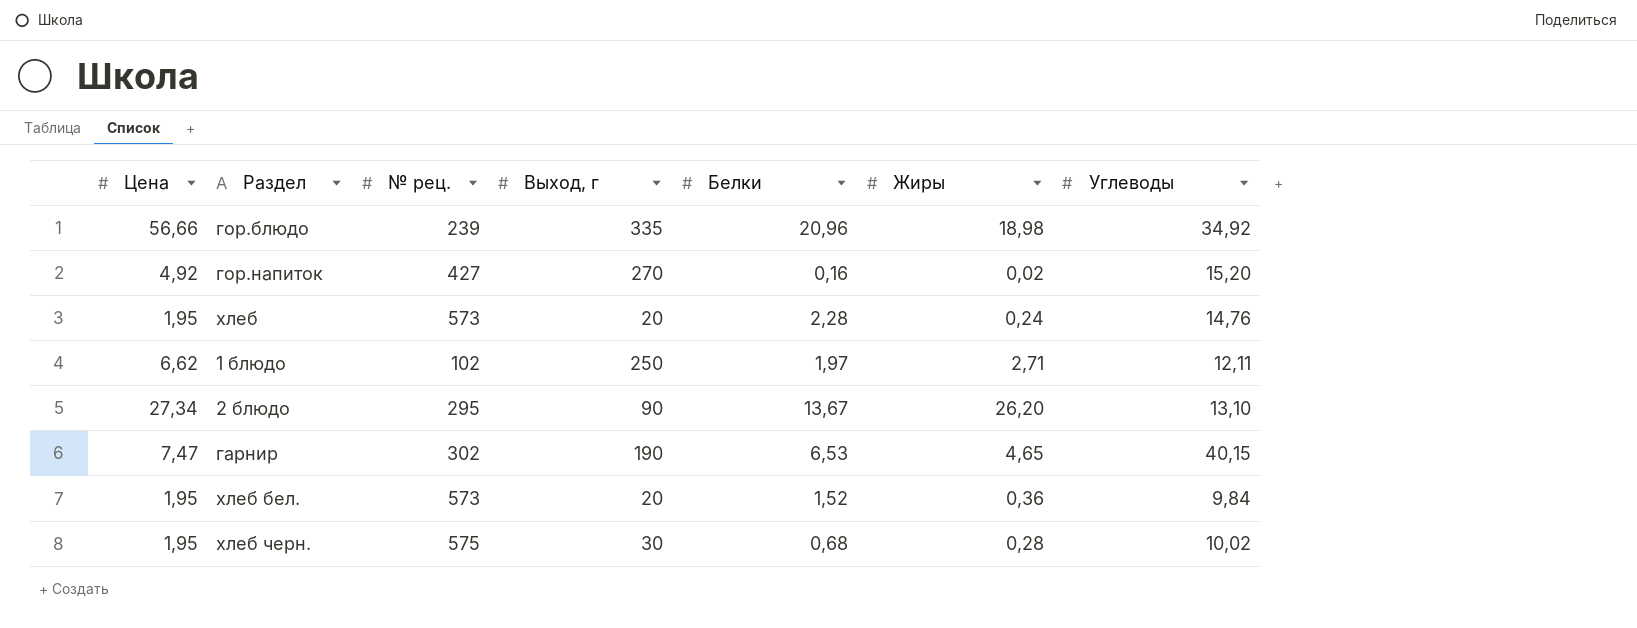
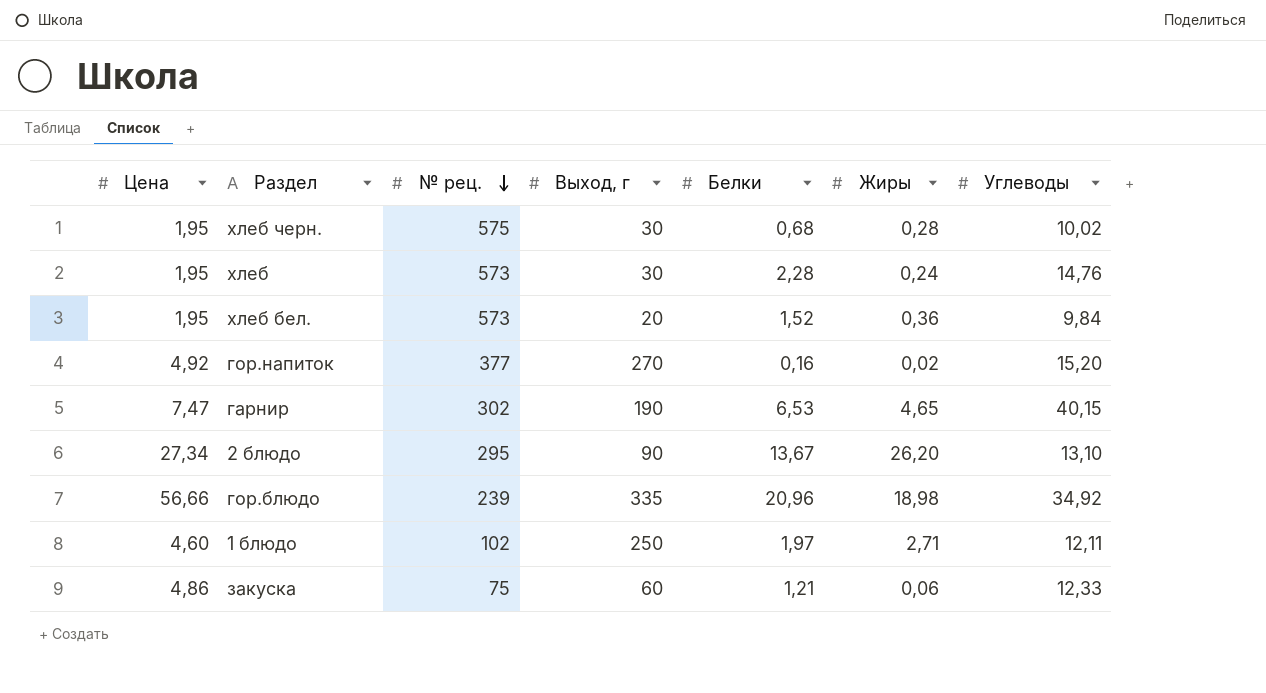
row order: none -> № рец. descending
хлеб | Выход, г: 20 -> 30
гор.напиток | № рец.: 427 -> 377
1 блюдо | Цена: 6,62 -> 4,60
row закуска: none -> 4,86 | 75 | 60 | 1,21 | 0,06 | 12,33

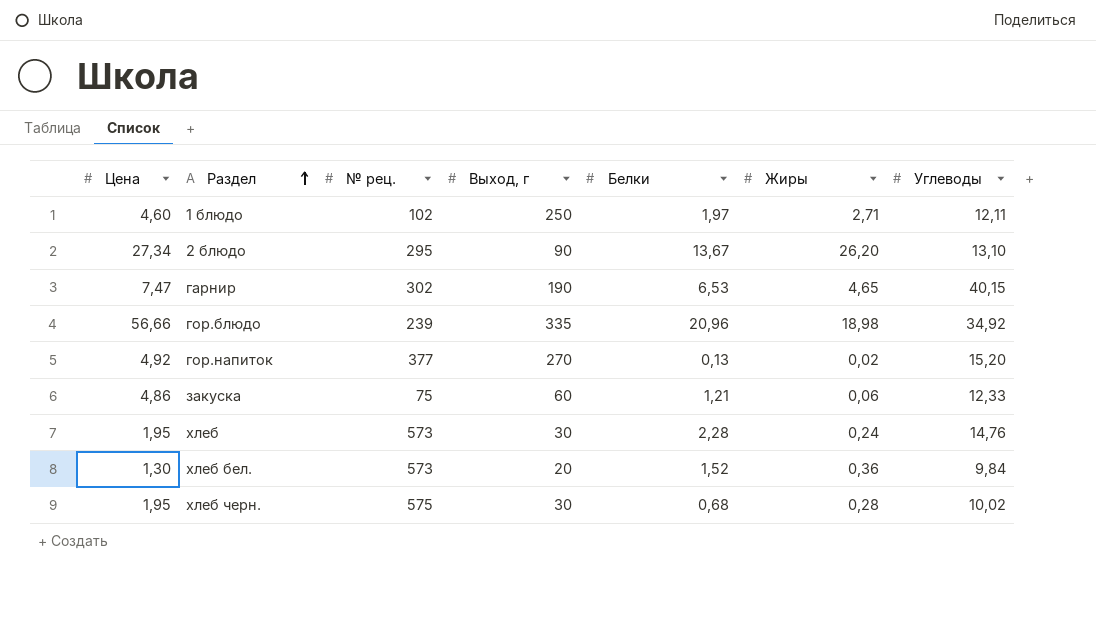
row order: № рец. descending -> Раздел ascending
гор.напиток | Белки: 0,16 -> 0,13
хлеб бел. | Цена: 1,95 -> 1,30

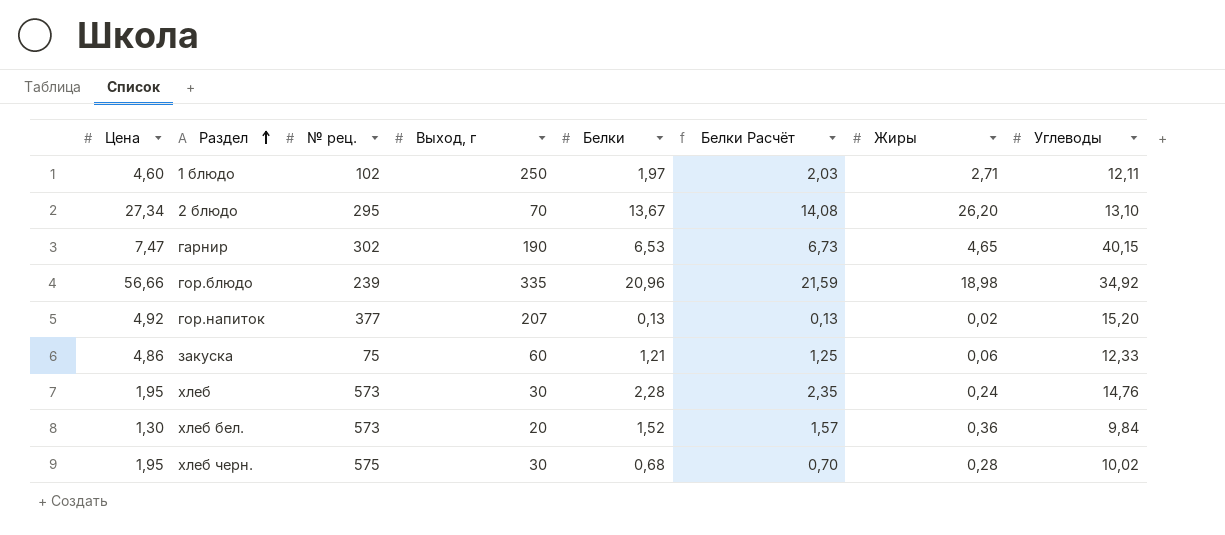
column Белки Расчёт | formula: none -> [Белки] * 1,03
2 блюдо | Выход, г: 90 -> 70
гор.напиток | Выход, г: 270 -> 207

